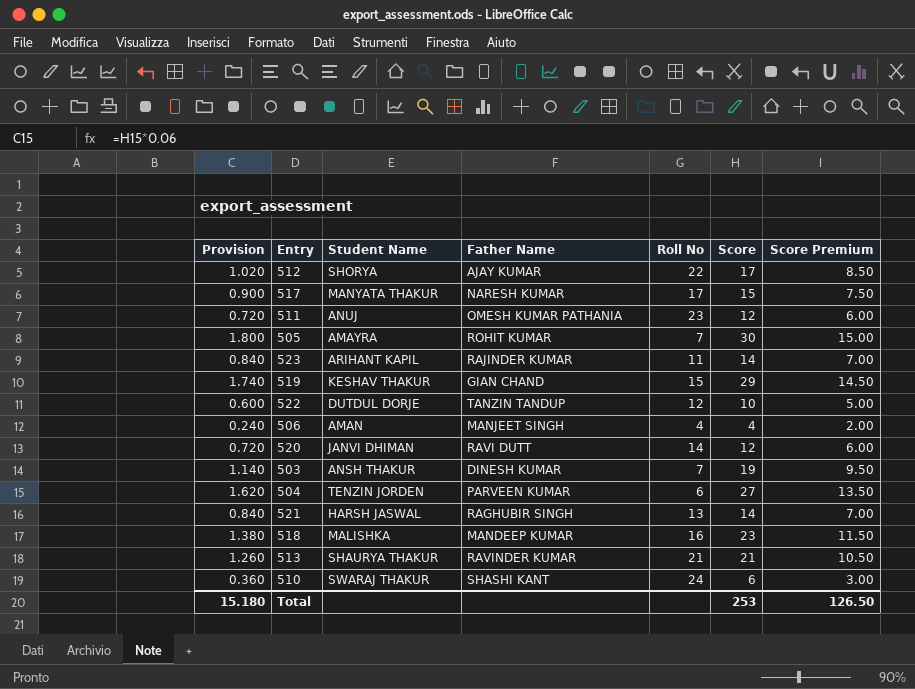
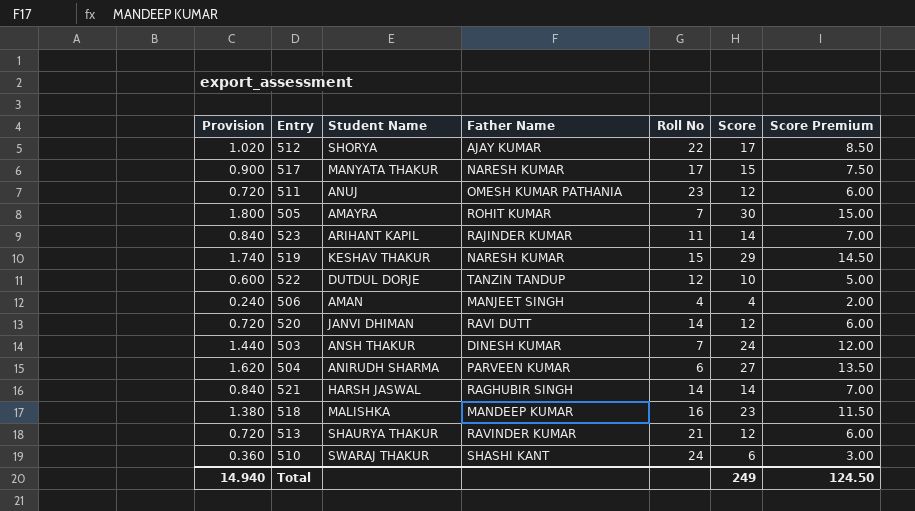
519 | Father Name: GIAN CHAND -> NARESH KUMAR
503 | Provision: 1.140 -> 1.440
503 | Score: 19 -> 24
503 | Score Premium: 9.50 -> 12.00
504 | Student Name: TENZIN JORDEN -> ANIRUDH SHARMA
521 | Roll No: 13 -> 14
513 | Provision: 1.260 -> 0.720
513 | Score: 21 -> 12
513 | Score Premium: 10.50 -> 6.00
Total | Provision: 15.180 -> 14.940
Total | Score: 253 -> 249
Total | Score Premium: 126.50 -> 124.50

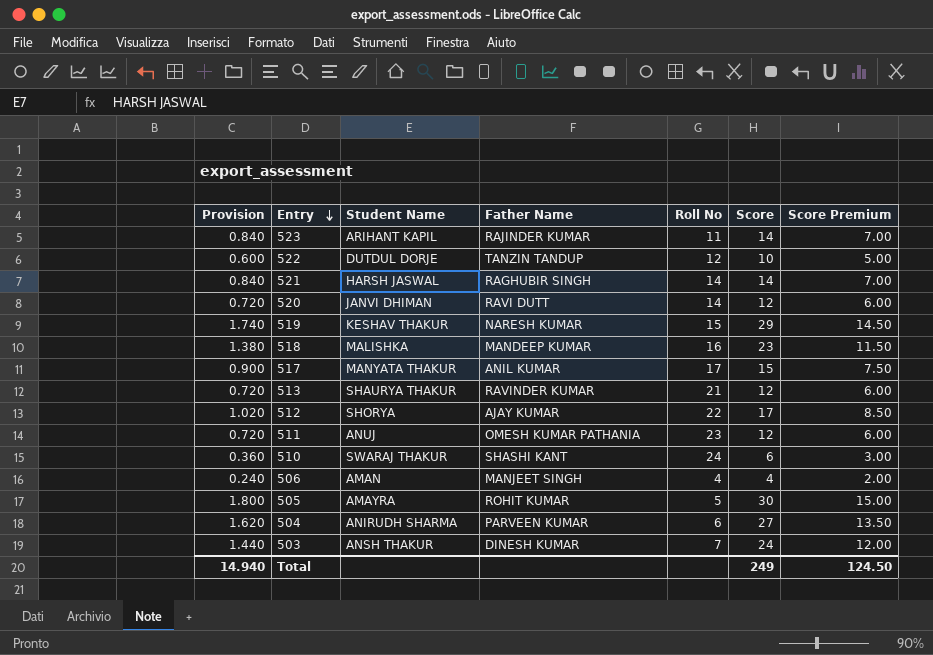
row order: none -> Entry descending
517 | Father Name: NARESH KUMAR -> ANIL KUMAR
505 | Roll No: 7 -> 5

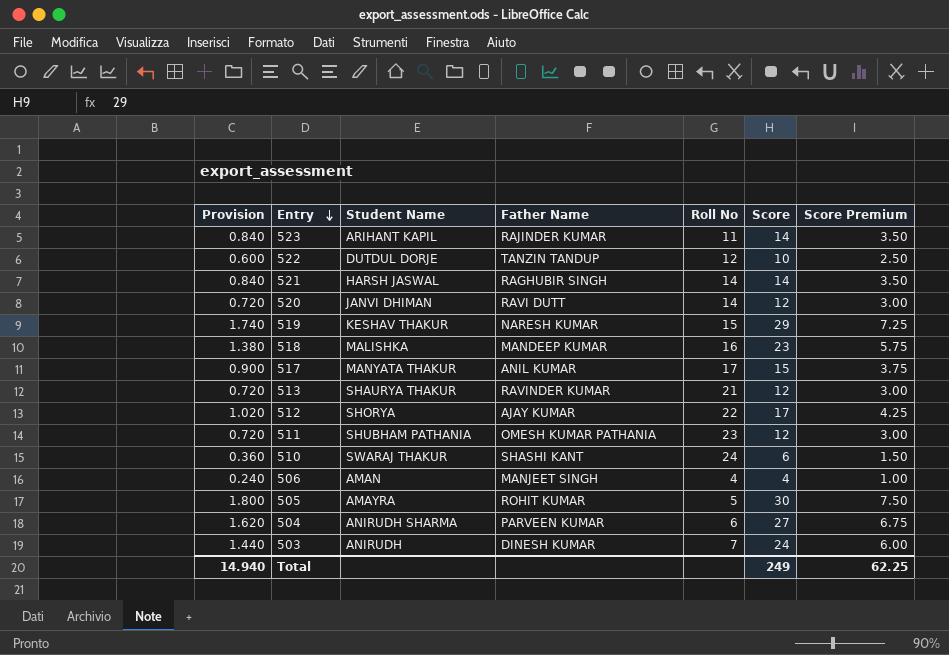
column Score Premium | formula: [Score] * 0.5 -> [Score] * 0.25
511 | Student Name: ANUJ -> SHUBHAM PATHANIA
503 | Student Name: ANSH THAKUR -> ANIRUDH
Total | Score Premium: 124.50 -> 62.25

